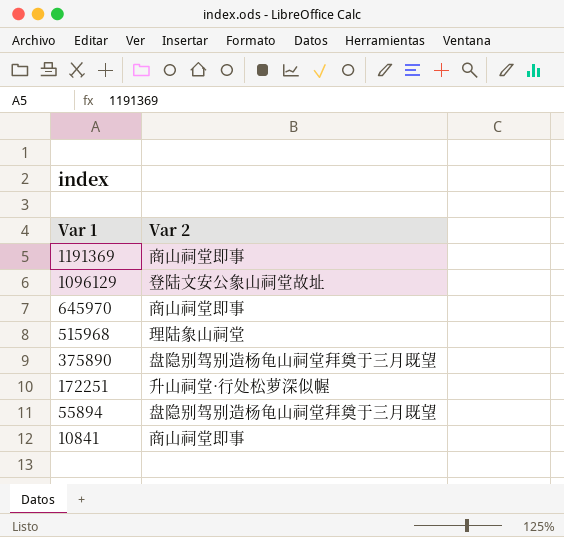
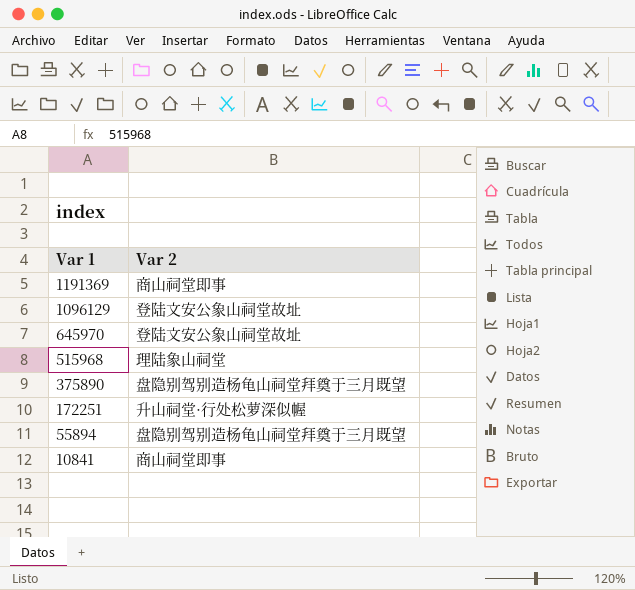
645970 | Var 2: 商山祠堂即事 -> 登陆文安公象山祠堂故址

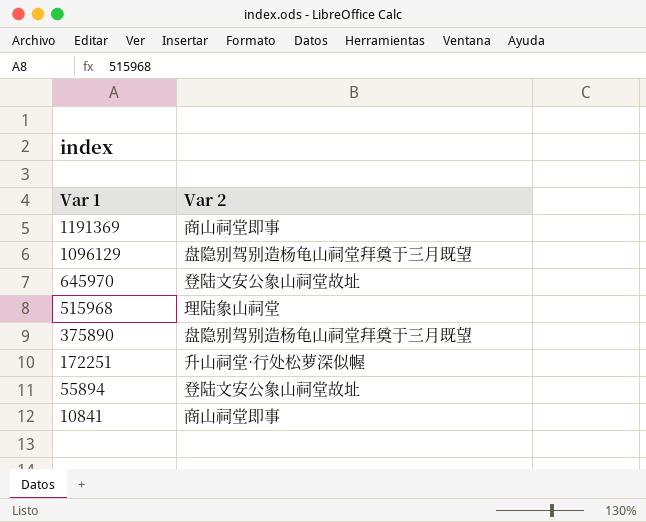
1096129 | Var 2: 登陆文安公象山祠堂故址 -> 盘隐别驾别造杨龟山祠堂拜奠于三月既望
55894 | Var 2: 盘隐别驾别造杨龟山祠堂拜奠于三月既望 -> 登陆文安公象山祠堂故址

